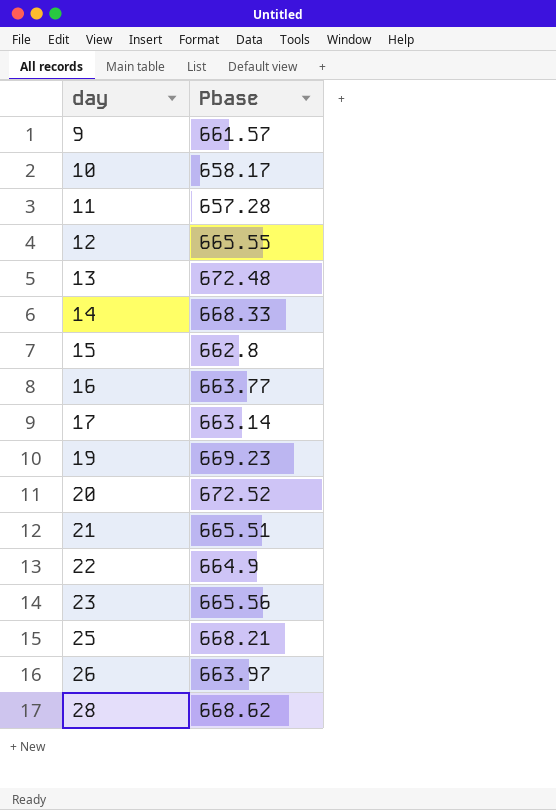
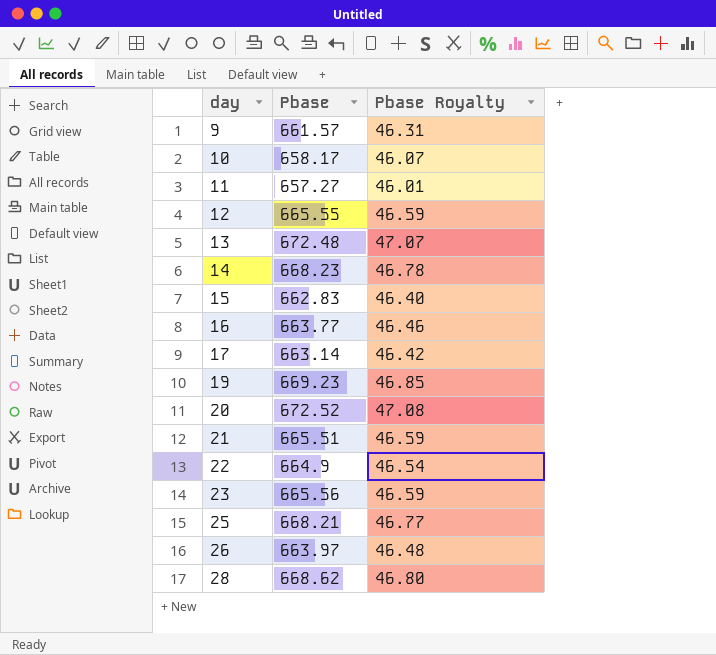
column Pbase Royalty | formula: none -> [Pbase] * 0.07
11 | Pbase: 657.28 -> 657.27
14 | Pbase: 668.33 -> 668.23
15 | Pbase: 662.8 -> 662.83

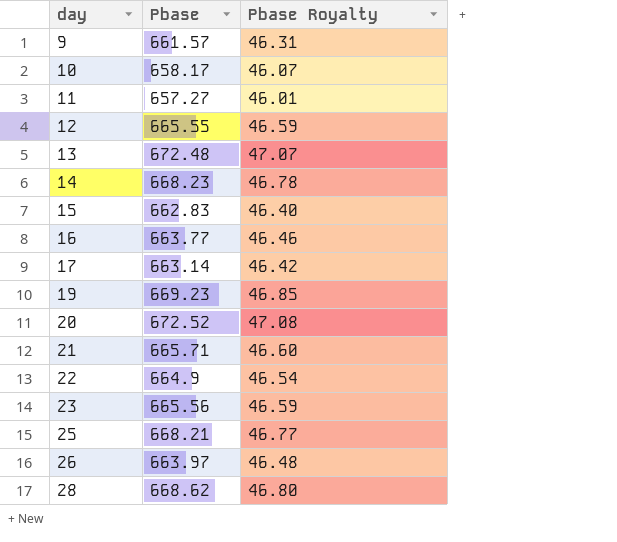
21 | Pbase: 665.51 -> 665.71
21 | Pbase Royalty: 46.59 -> 46.60

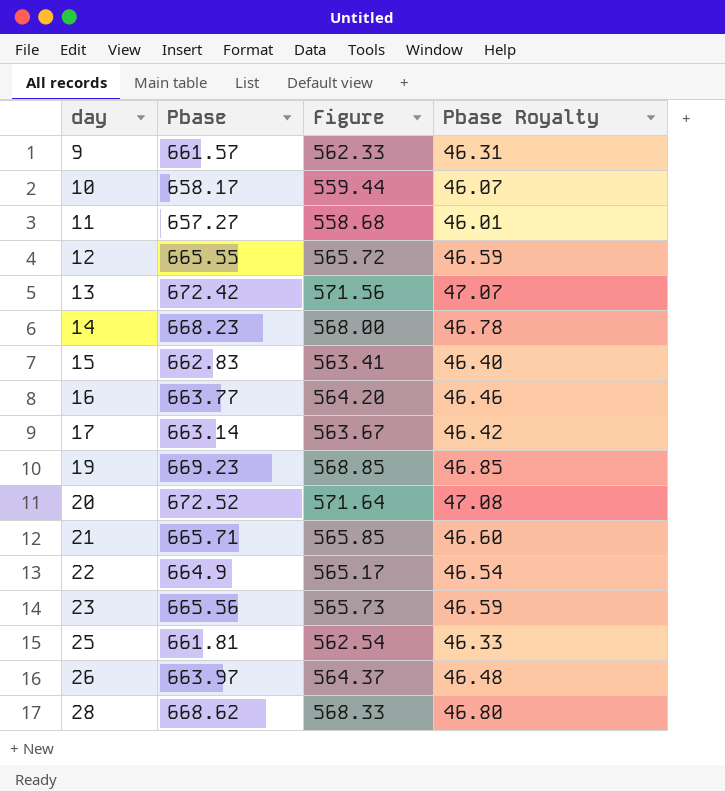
column Figure | formula: none -> [Pbase] * 0.85
13 | Pbase: 672.48 -> 672.42
25 | Pbase: 668.21 -> 661.81
25 | Pbase Royalty: 46.77 -> 46.33

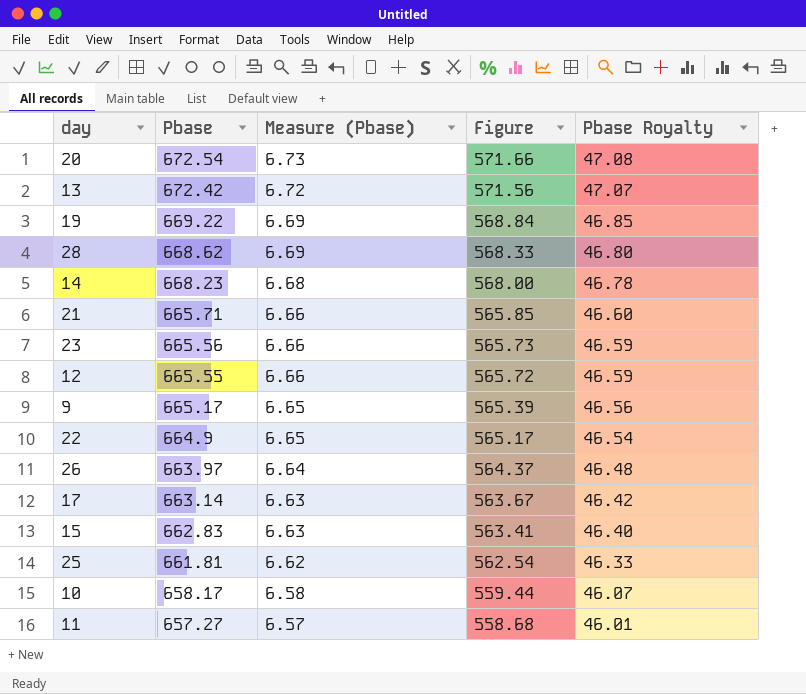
row order: day ascending -> Pbase descending
column Measure (Pbase) | formula: none -> [Pbase] * 0.01
row 16: 663.77 | 564.20 | 46.46 -> none
20 | Pbase: 672.52 -> 672.54
20 | Figure: 571.64 -> 571.66
19 | Pbase: 669.23 -> 669.22
19 | Figure: 568.85 -> 568.84
9 | Pbase: 661.57 -> 665.17
9 | Figure: 562.33 -> 565.39
9 | Pbase Royalty: 46.31 -> 46.56

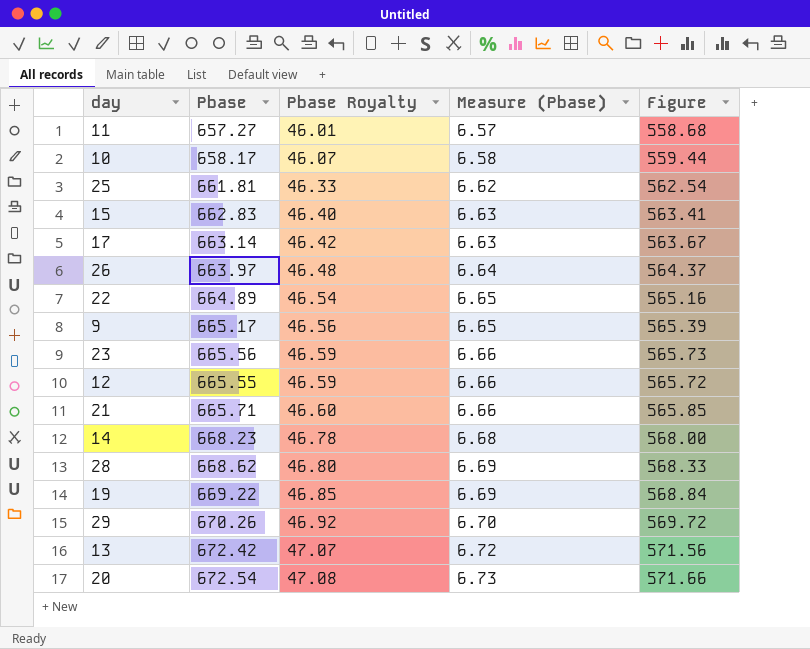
row order: Pbase descending -> Pbase Royalty ascending
column Pbase Royalty | position: 5 -> 3
22 | Pbase: 664.9 -> 664.89
22 | Figure: 565.17 -> 565.16
row 29: none -> 670.26 | 46.92 | 6.70 | 569.72

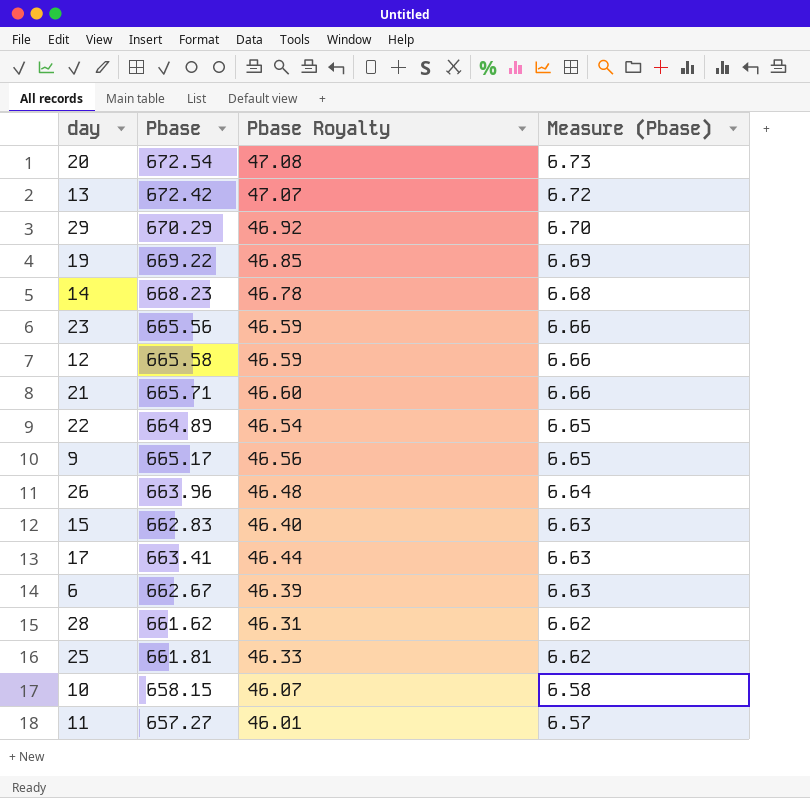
row order: Pbase Royalty ascending -> Measure (Pbase) descending
column Figure | formula: [Pbase] * 0.85 -> none
29 | Pbase: 670.26 -> 670.29
12 | Pbase: 665.55 -> 665.58
26 | Pbase: 663.97 -> 663.96
17 | Pbase: 663.14 -> 663.41
17 | Pbase Royalty: 46.42 -> 46.44
row 6: none -> 662.67 | 46.39 | 6.63
28 | Pbase: 668.62 -> 661.62
28 | Pbase Royalty: 46.80 -> 46.31
28 | Measure (Pbase): 6.69 -> 6.62
10 | Pbase: 658.17 -> 658.15

